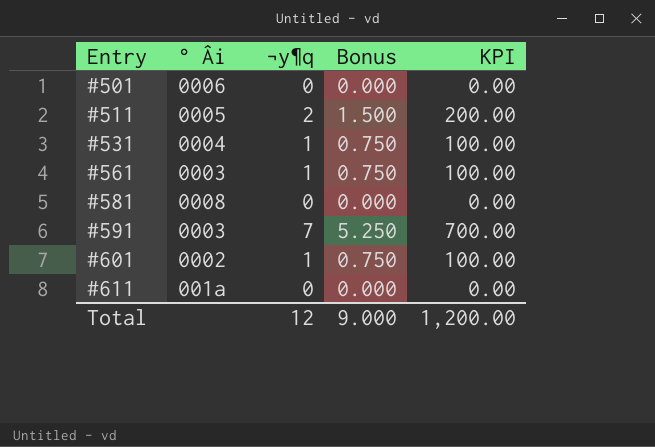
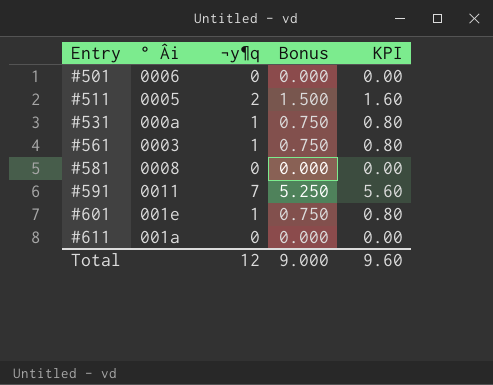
column KPI | formula: [¬y¶q] * 100 -> [¬y¶q] * 0.8
#531 | ° Âi: 0004 -> 000a
#591 | ° Âi: 0003 -> 0011
#601 | ° Âi: 0002 -> 001e
Total | KPI: 1,200.00 -> 9.60

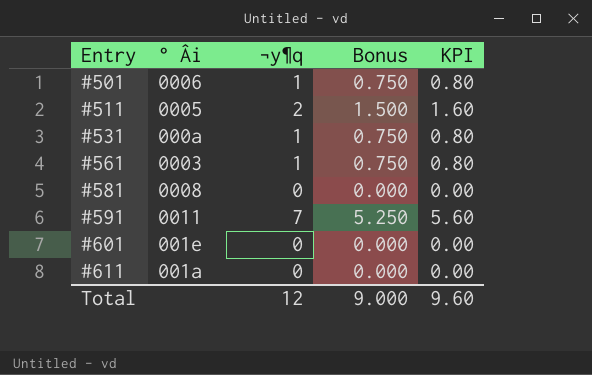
#501 | ¬y¶q: 0 -> 1
#501 | Bonus: 0.000 -> 0.750
#501 | KPI: 0.00 -> 0.80
#601 | ¬y¶q: 1 -> 0
#601 | Bonus: 0.750 -> 0.000
#601 | KPI: 0.80 -> 0.00

